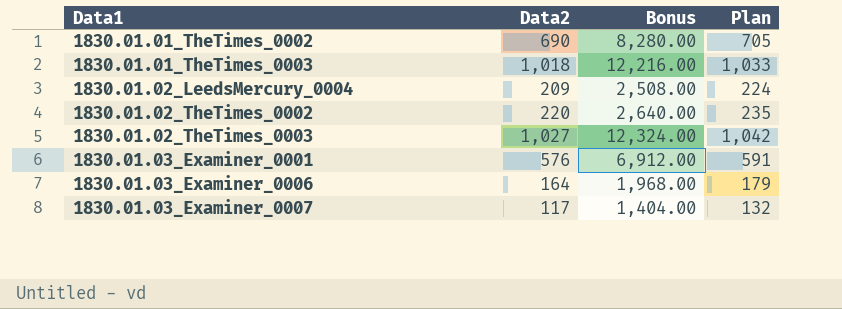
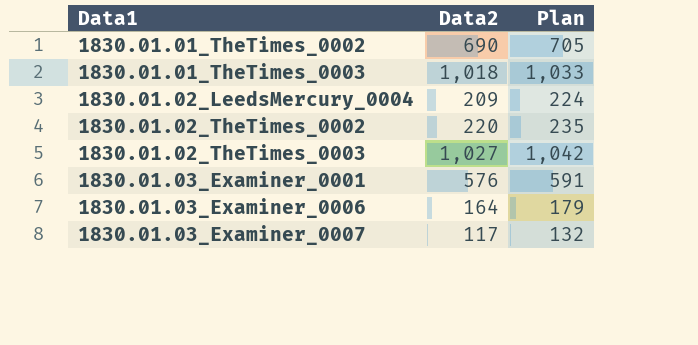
column Bonus | formula: [Data2] * 12 -> none

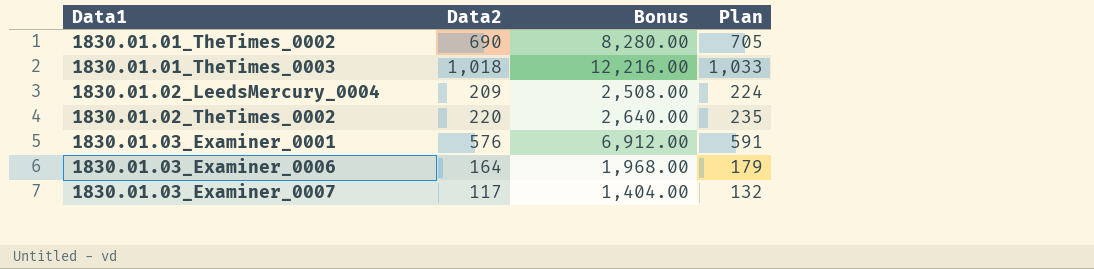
column Bonus | formula: none -> [Data2] * 12
row 1830.01.02_TheTimes_0003: 1,027 | 1,042 -> none

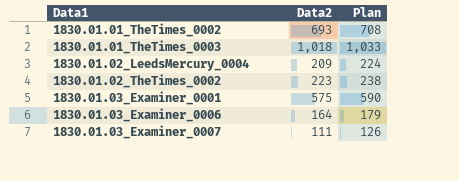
column Bonus | formula: [Data2] * 12 -> none
1830.01.01_TheTimes_0002 | Data2: 690 -> 693
1830.01.01_TheTimes_0002 | Plan: 705 -> 708
1830.01.02_TheTimes_0002 | Data2: 220 -> 223
1830.01.02_TheTimes_0002 | Plan: 235 -> 238
1830.01.03_Examiner_0001 | Data2: 576 -> 575
1830.01.03_Examiner_0001 | Plan: 591 -> 590
1830.01.03_Examiner_0007 | Data2: 117 -> 111
1830.01.03_Examiner_0007 | Plan: 132 -> 126

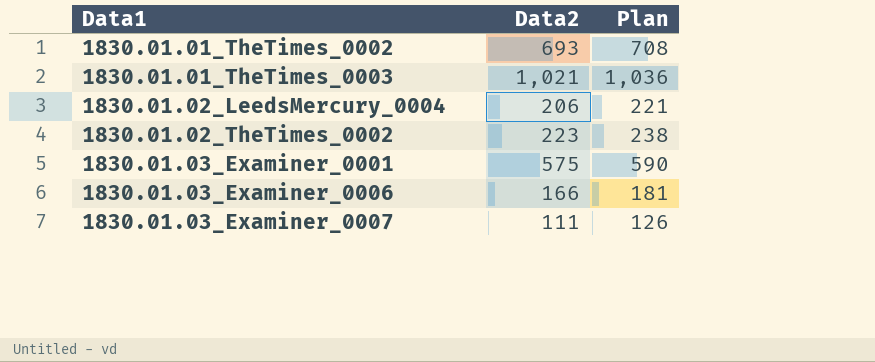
1830.01.01_TheTimes_0003 | Data2: 1,018 -> 1,021
1830.01.01_TheTimes_0003 | Plan: 1,033 -> 1,036
1830.01.02_LeedsMercury_0004 | Data2: 209 -> 206
1830.01.02_LeedsMercury_0004 | Plan: 224 -> 221
1830.01.03_Examiner_0006 | Data2: 164 -> 166
1830.01.03_Examiner_0006 | Plan: 179 -> 181

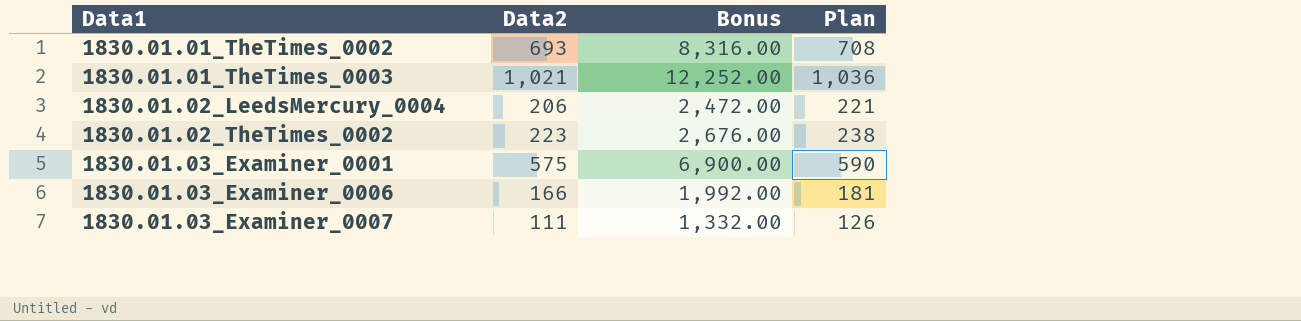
column Bonus | formula: none -> [Data2] * 12

